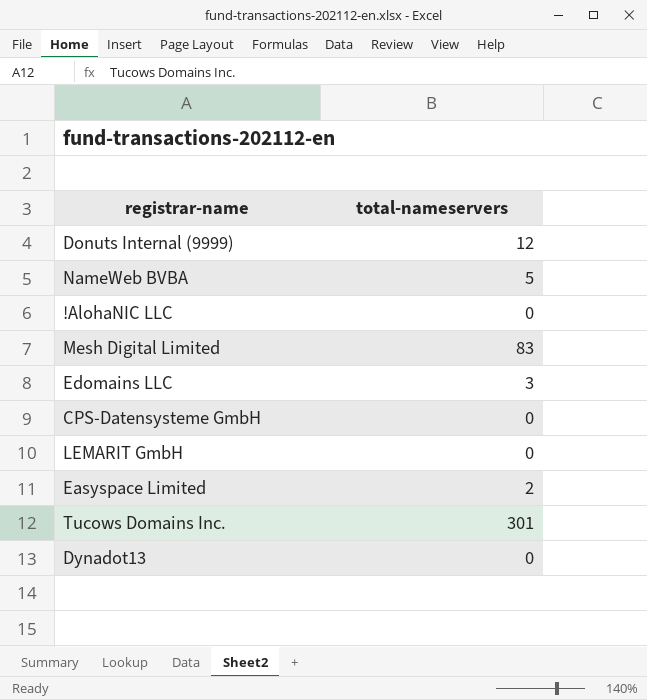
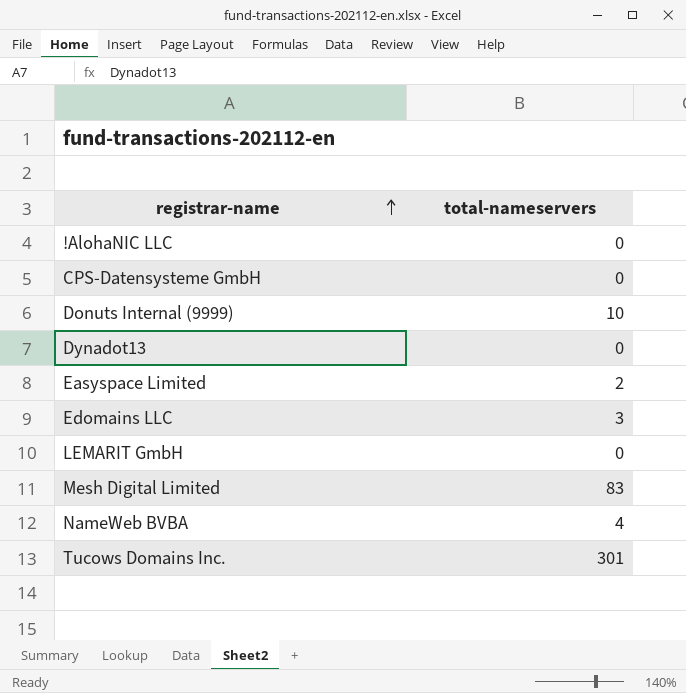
row order: none -> registrar-name ascending
Donuts Internal (9999) | total-nameservers: 12 -> 10
NameWeb BVBA | total-nameservers: 5 -> 4

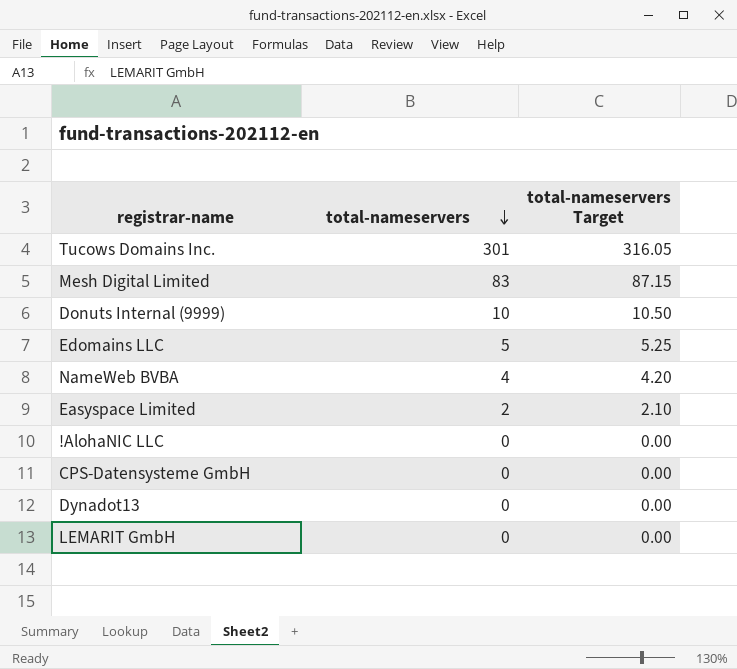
row order: registrar-name ascending -> total-nameservers descending
column total-nameservers Target | formula: none -> [total-nameservers] * 1.05
Edomains LLC | total-nameservers: 3 -> 5

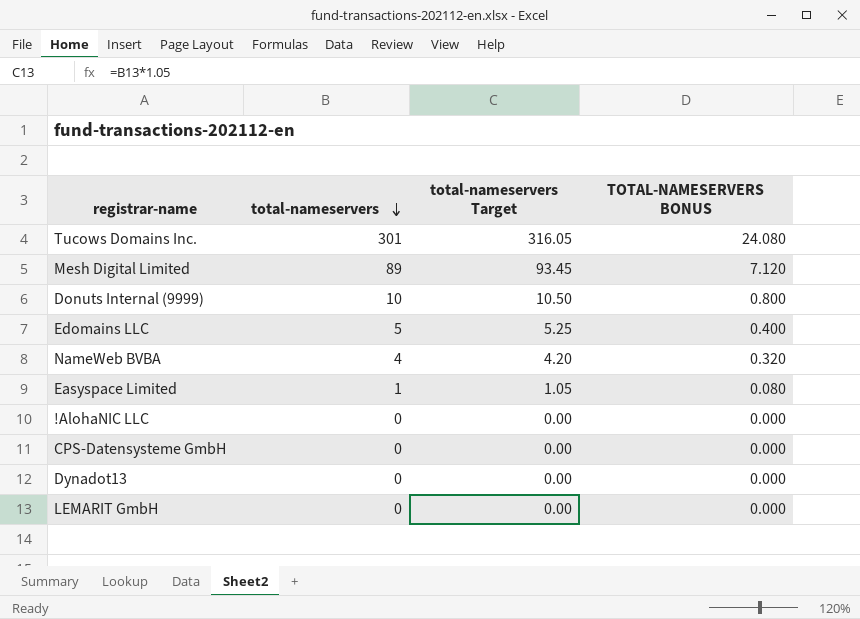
column TOTAL-NAMESERVERS BONUS | formula: none -> [total-nameservers] * 0.08
Mesh Digital Limited | total-nameservers: 83 -> 89
Mesh Digital Limited | total-nameservers Target: 87.15 -> 93.45
Easyspace Limited | total-nameservers: 2 -> 1
Easyspace Limited | total-nameservers Target: 2.10 -> 1.05

